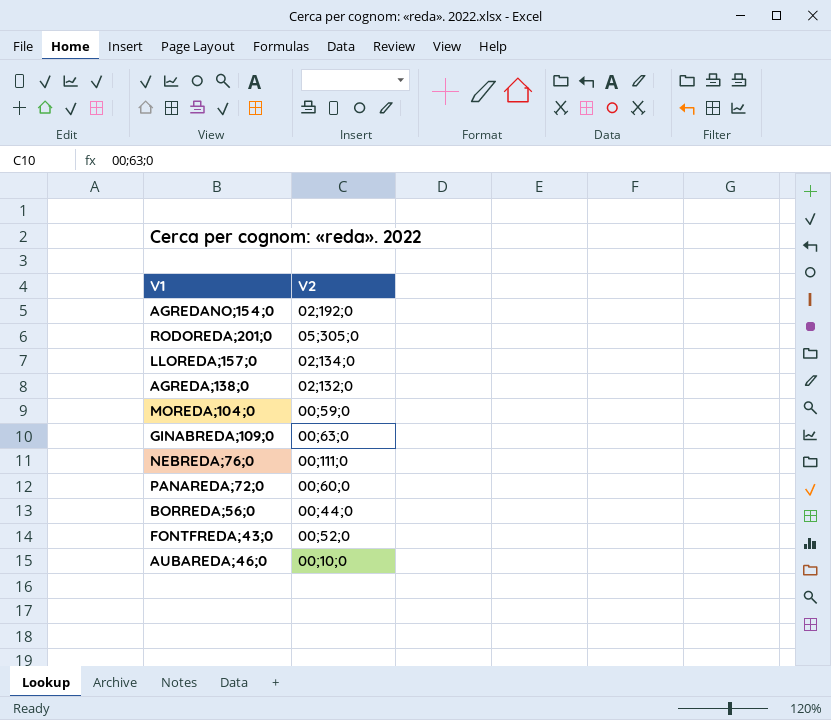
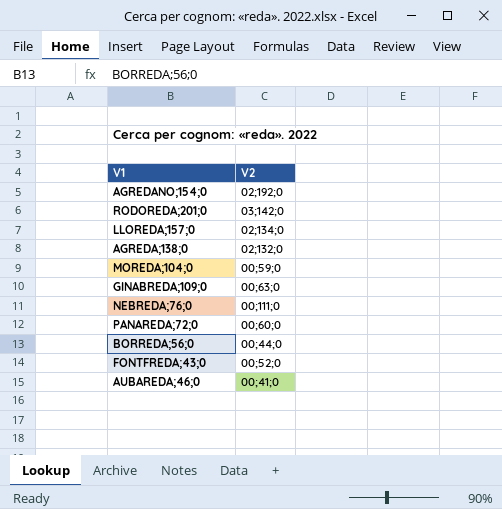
RODOREDA;201;0 | V2: 05;305;0 -> 03;142;0
AUBAREDA;46;0 | V2: 00;10;0 -> 00;41;0

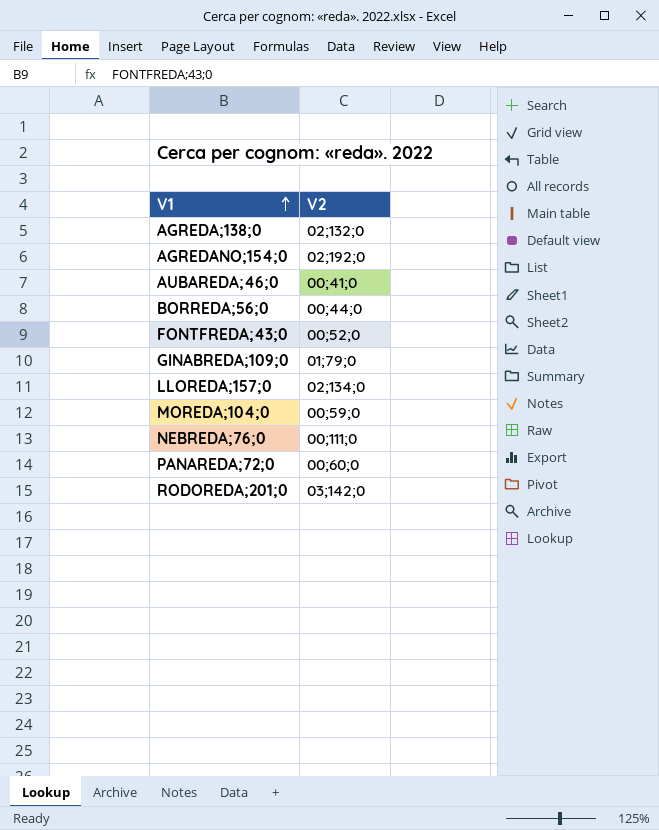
row order: none -> V1 ascending
GINABREDA;109;0 | V2: 00;63;0 -> 01;79;0

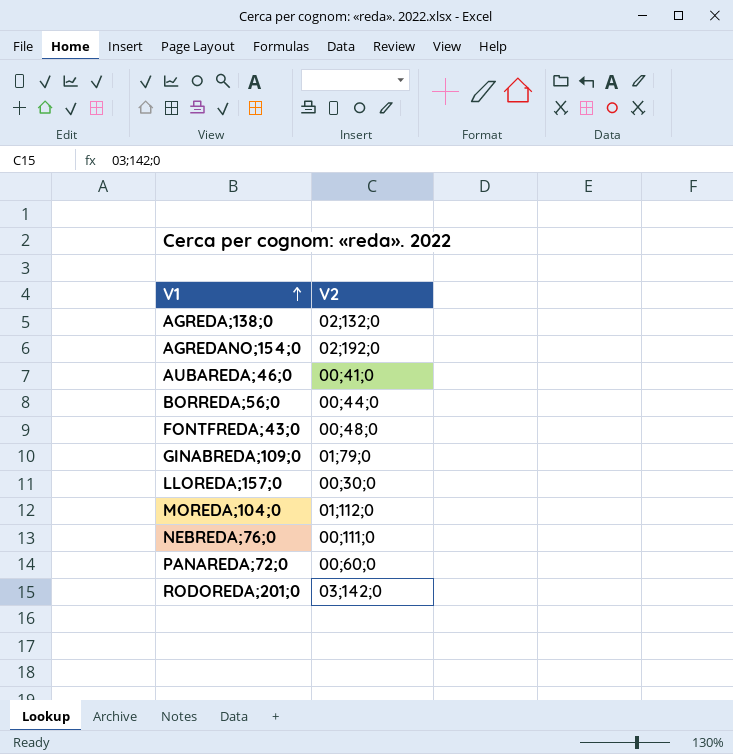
FONTFREDA;43;0 | V2: 00;52;0 -> 00;48;0
LLOREDA;157;0 | V2: 02;134;0 -> 00;30;0
MOREDA;104;0 | V2: 00;59;0 -> 01;112;0

